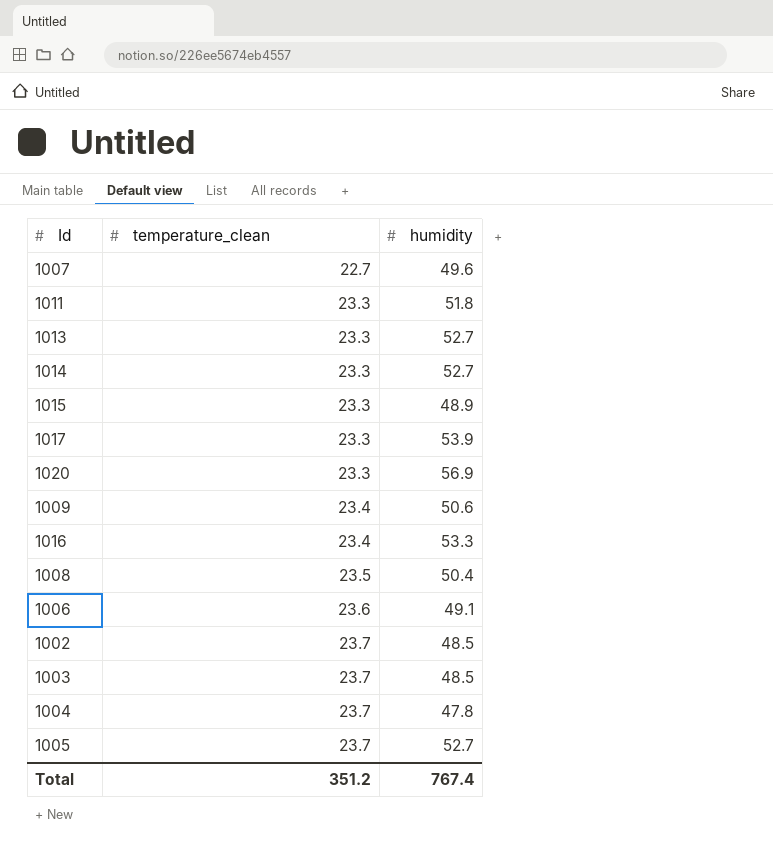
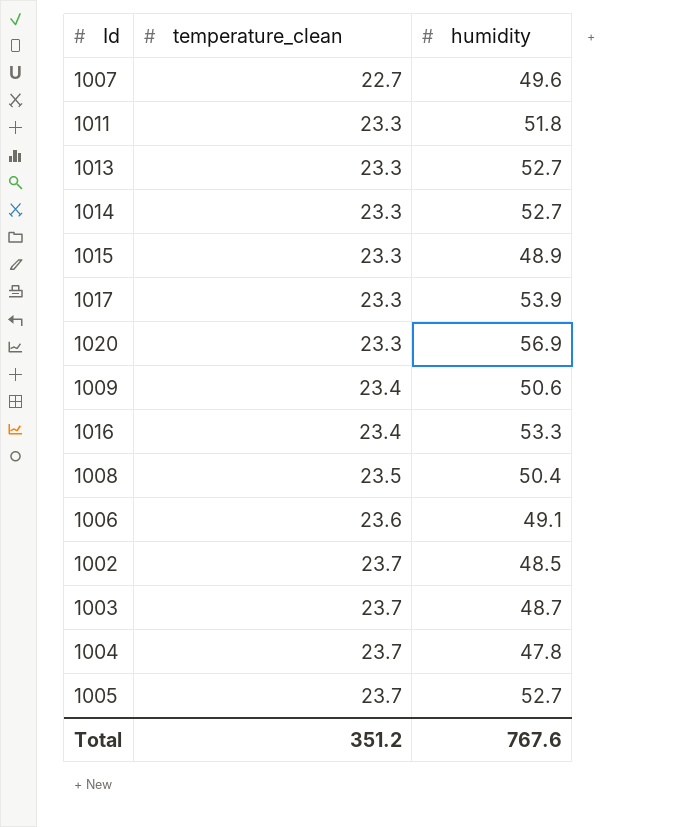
1003 | humidity: 48.5 -> 48.7
Total | humidity: 767.4 -> 767.6

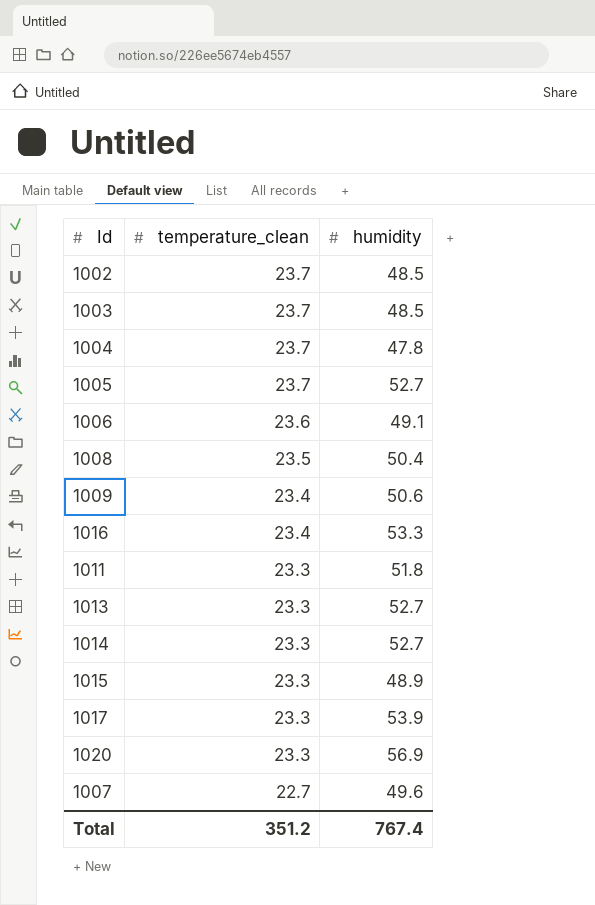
row order: temperature_clean ascending -> temperature_clean descending
1003 | humidity: 48.7 -> 48.5
Total | humidity: 767.6 -> 767.4

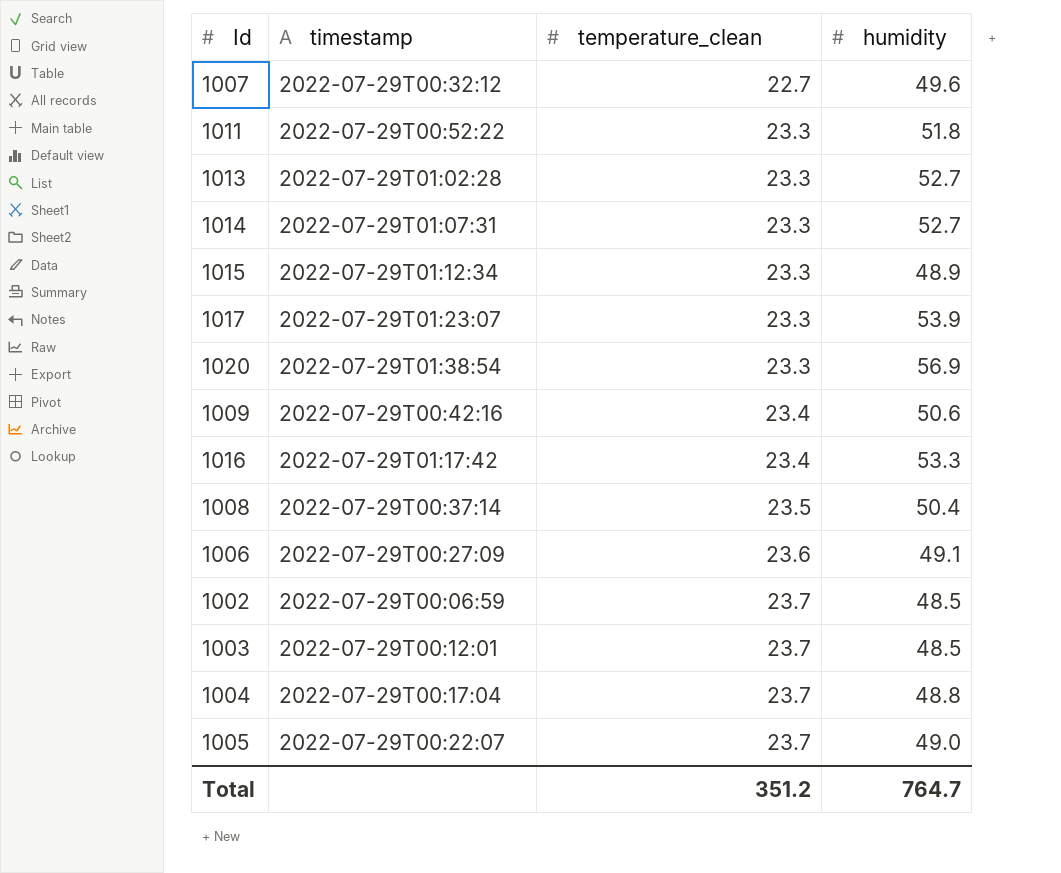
row order: temperature_clean descending -> temperature_clean ascending
column timestamp | position: none -> 2
1004 | humidity: 47.8 -> 48.8
1005 | humidity: 52.7 -> 49.0
Total | humidity: 767.4 -> 764.7

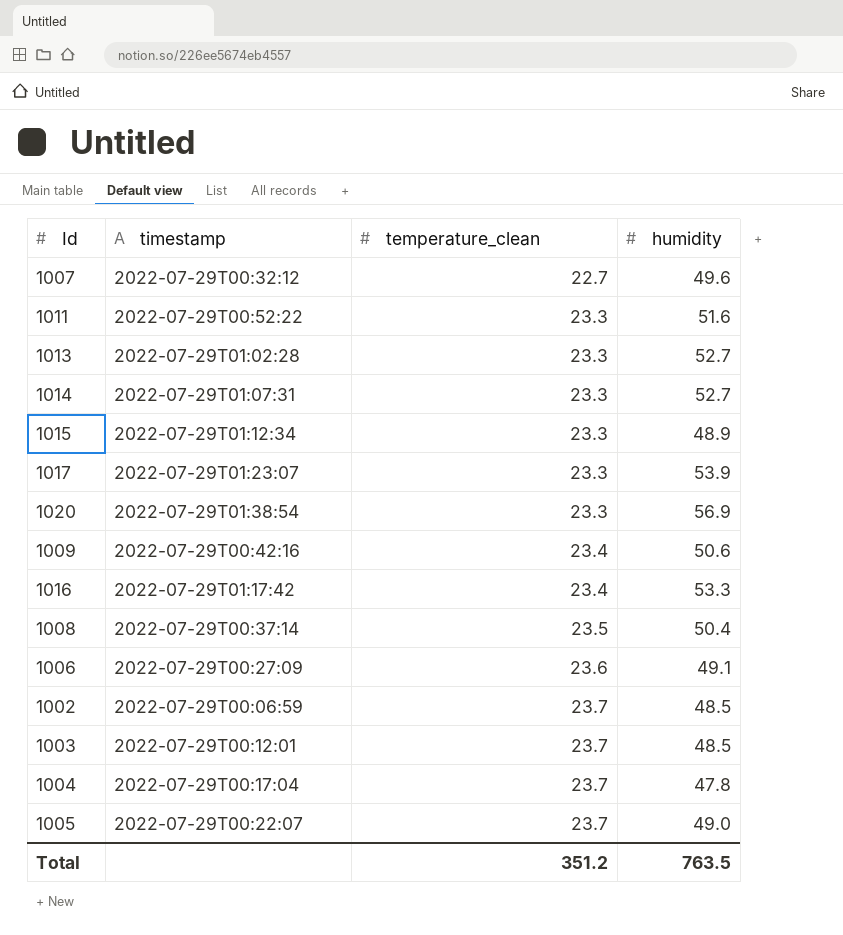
1011 | humidity: 51.8 -> 51.6
1004 | humidity: 48.8 -> 47.8
Total | humidity: 764.7 -> 763.5

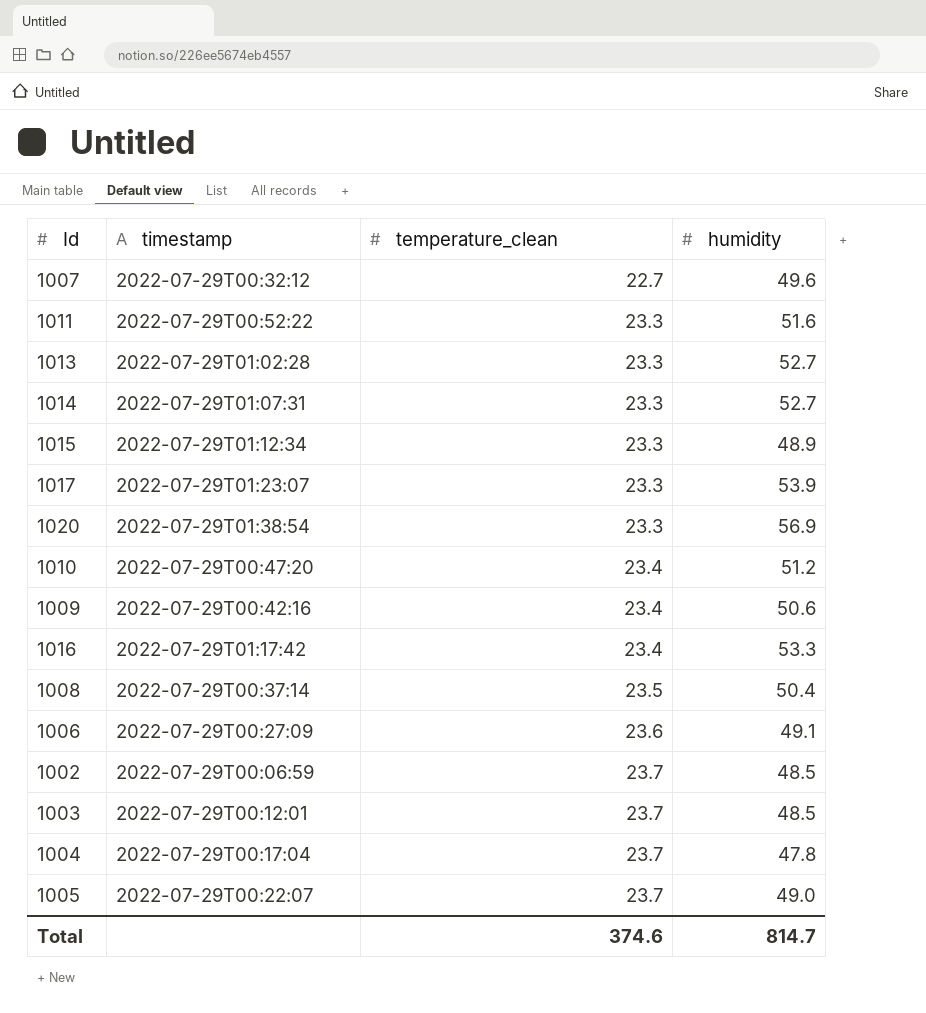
row 1010: none -> 2022-07-29T00:47:20 | 23.4 | 51.2
Total | temperature_clean: 351.2 -> 374.6
Total | humidity: 763.5 -> 814.7

